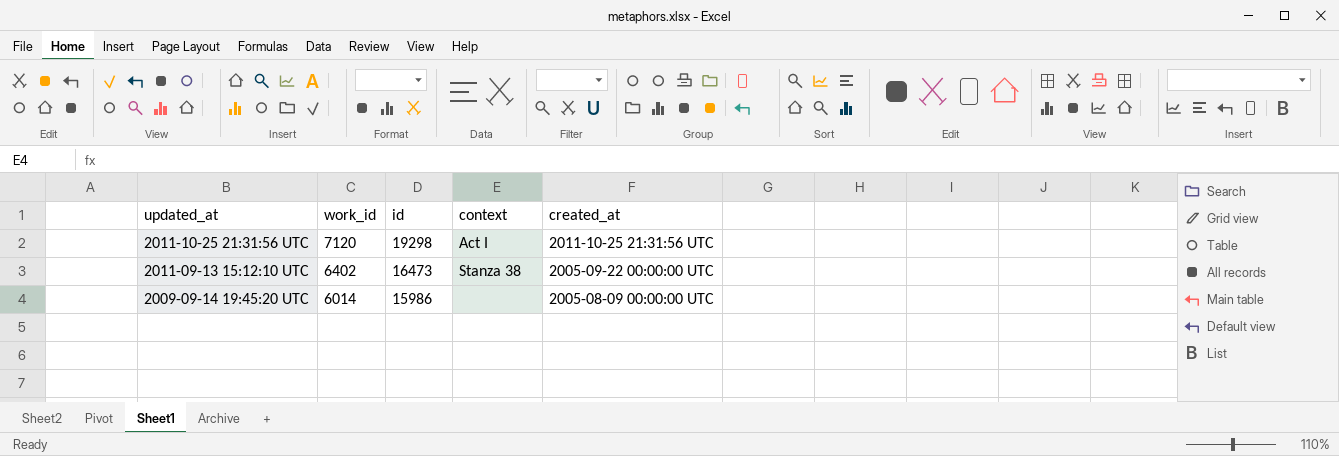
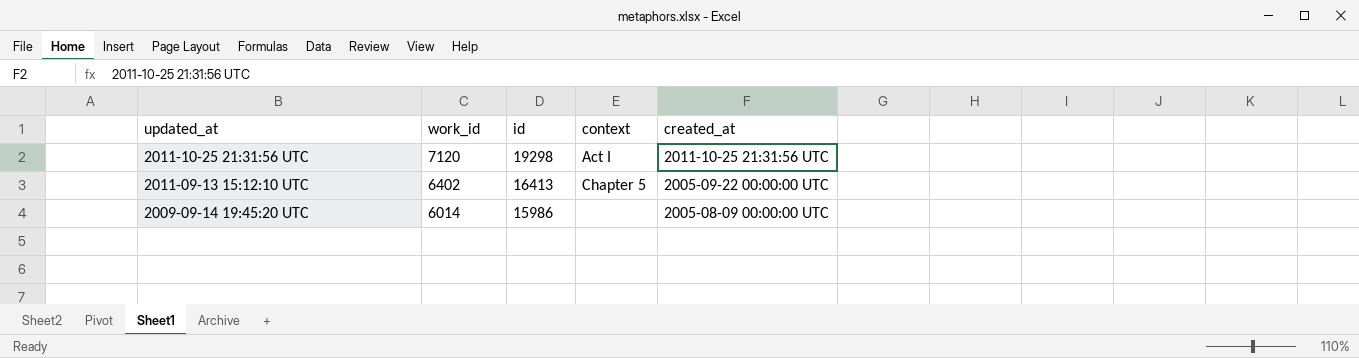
2011-09-13 15:12:10 UTC | id: 16473 -> 16413
2011-09-13 15:12:10 UTC | context: Stanza 38 -> Chapter 5

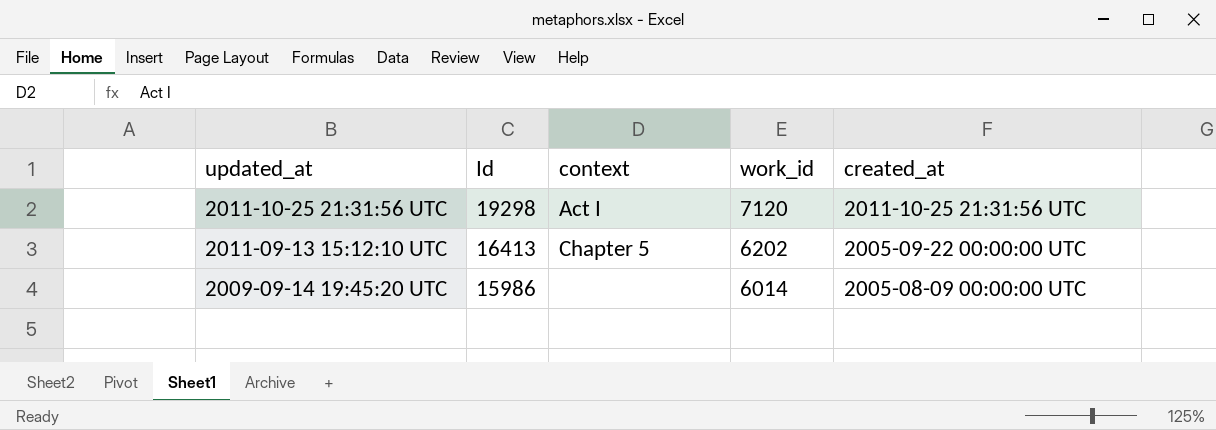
column name: id -> Id
column work_id | position: 2 -> 4
2011-09-13 15:12:10 UTC | work_id: 6402 -> 6202

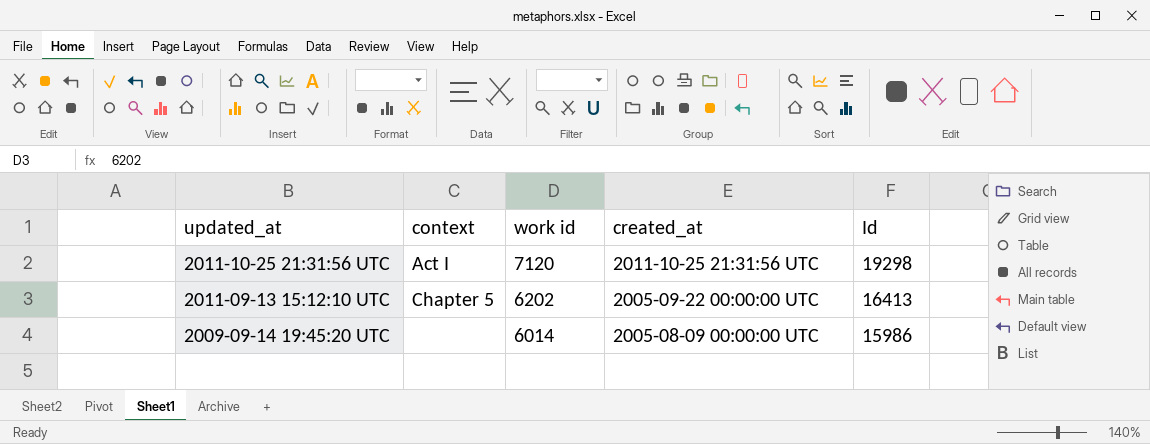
column name: work_id -> work id
column Id | position: 2 -> 5

